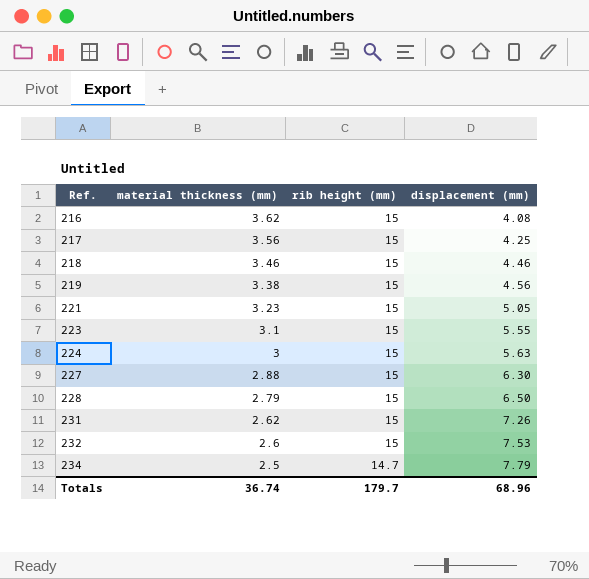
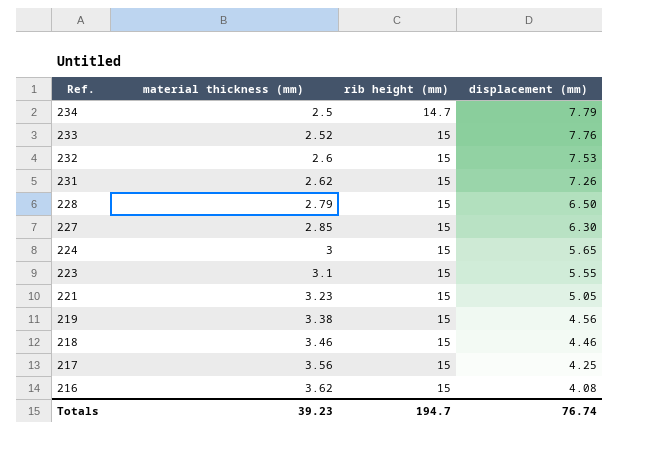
row order: Ref. ascending -> Ref. descending
row 233: none -> 2.52 | 15 | 7.76
227 | material thickness (mm): 2.88 -> 2.85
224 | displacement (mm): 5.63 -> 5.65
Totals | material thickness (mm): 36.74 -> 39.23
Totals | rib height (mm): 179.7 -> 194.7
Totals | displacement (mm): 68.96 -> 76.74

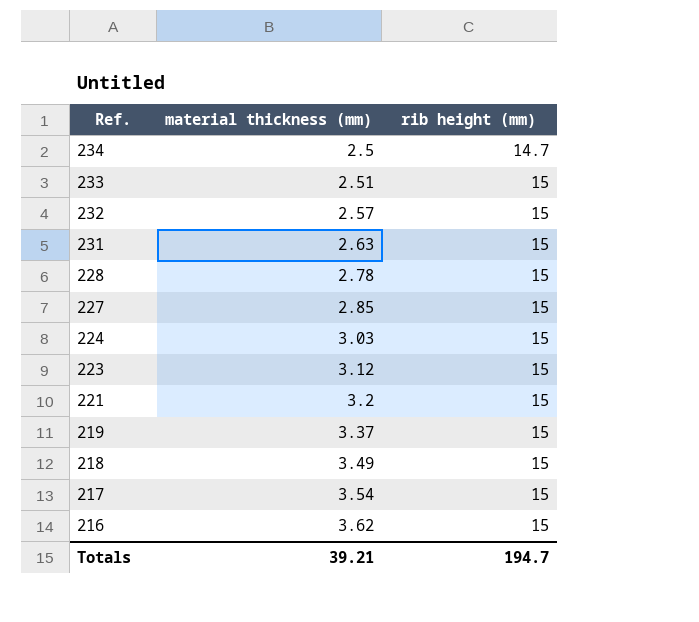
column displacement (mm) | position: 4 -> none
233 | material thickness (mm): 2.52 -> 2.51
232 | material thickness (mm): 2.6 -> 2.57
231 | material thickness (mm): 2.62 -> 2.63
228 | material thickness (mm): 2.79 -> 2.78
224 | material thickness (mm): 3 -> 3.03
223 | material thickness (mm): 3.1 -> 3.12
221 | material thickness (mm): 3.23 -> 3.2
219 | material thickness (mm): 3.38 -> 3.37
218 | material thickness (mm): 3.46 -> 3.49
217 | material thickness (mm): 3.56 -> 3.54
Totals | material thickness (mm): 39.23 -> 39.21

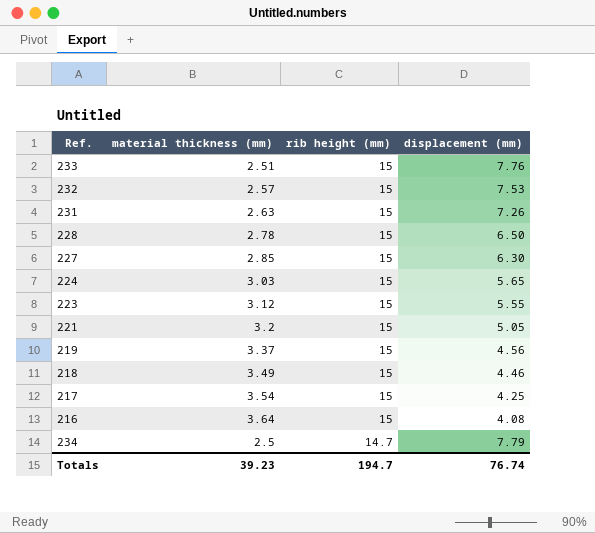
row order: Ref. descending -> rib height (mm) descending
column displacement (mm) | position: none -> 4
216 | material thickness (mm): 3.62 -> 3.64
Totals | material thickness (mm): 39.21 -> 39.23

